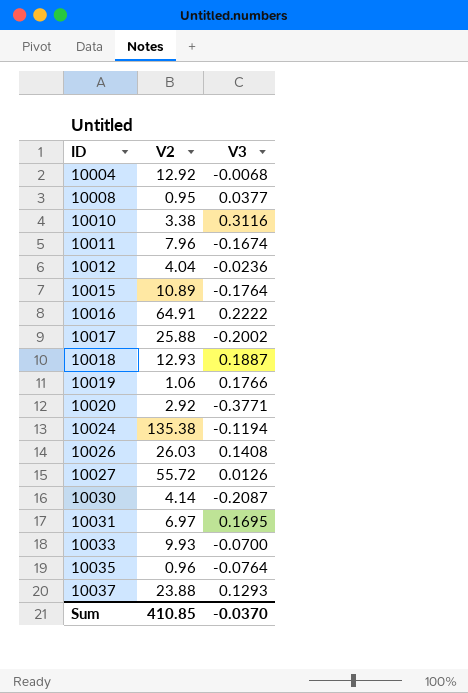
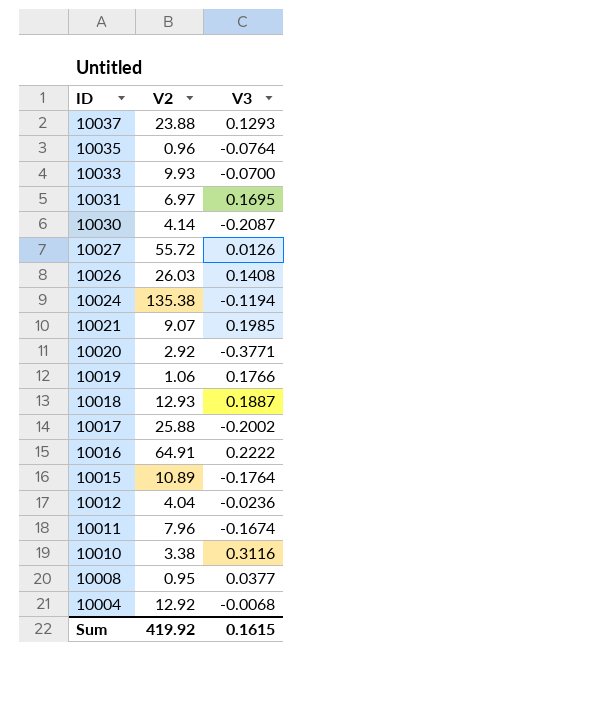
row order: ID ascending -> ID descending
row 10021: none -> 9.07 | 0.1985
Sum | V2: 410.85 -> 419.92
Sum | V3: -0.0370 -> 0.1615

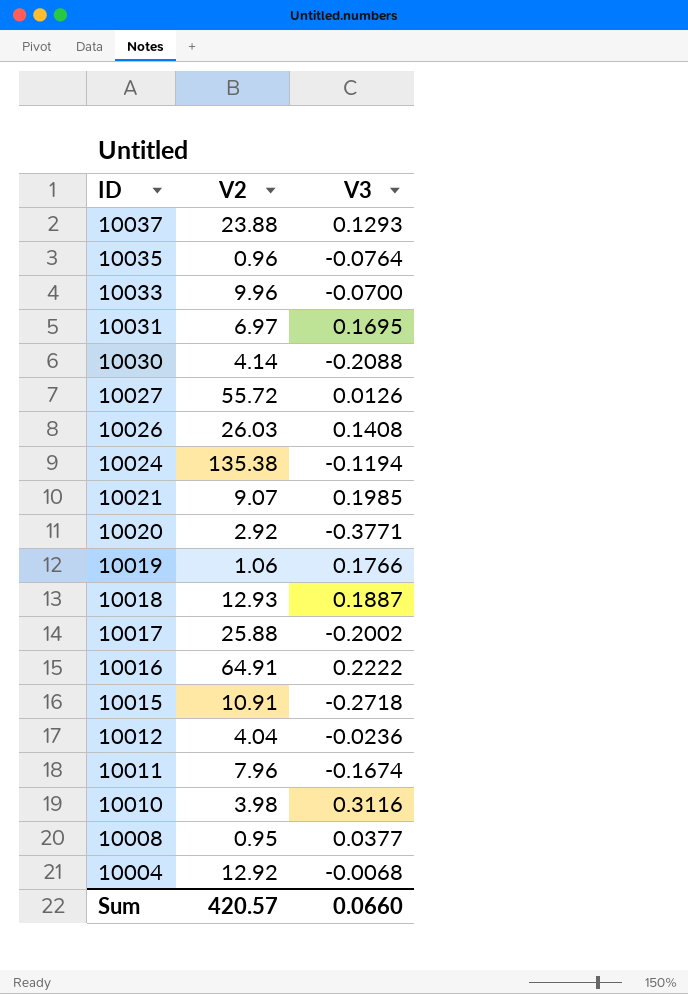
10033 | V2: 9.93 -> 9.96
10030 | V3: -0.2087 -> -0.2088
10015 | V2: 10.89 -> 10.91
10015 | V3: -0.1764 -> -0.2718
10010 | V2: 3.38 -> 3.98
Sum | V2: 419.92 -> 420.57
Sum | V3: 0.1615 -> 0.0660

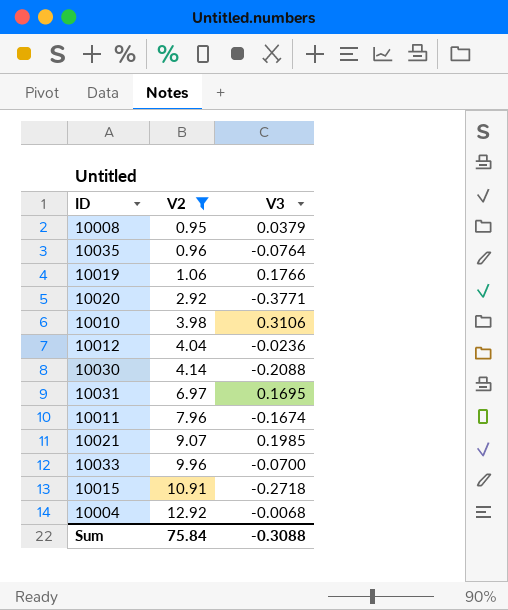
filter: none -> V2 <= 12.92
row order: ID descending -> V2 ascending
10008 | V3: 0.0377 -> 0.0379
10010 | V3: 0.3116 -> 0.3106
Sum | V2: 420.57 -> 75.84
Sum | V3: 0.0660 -> -0.3088

